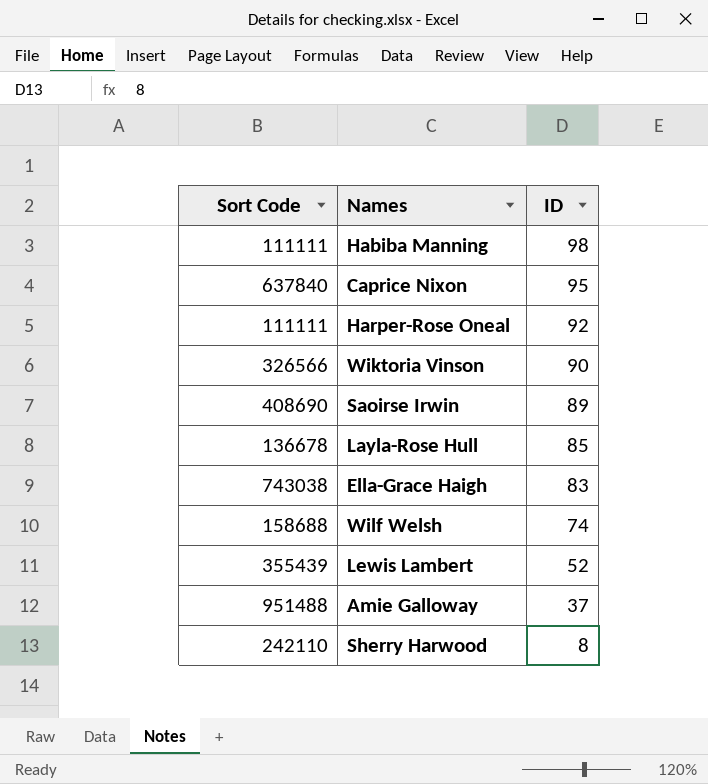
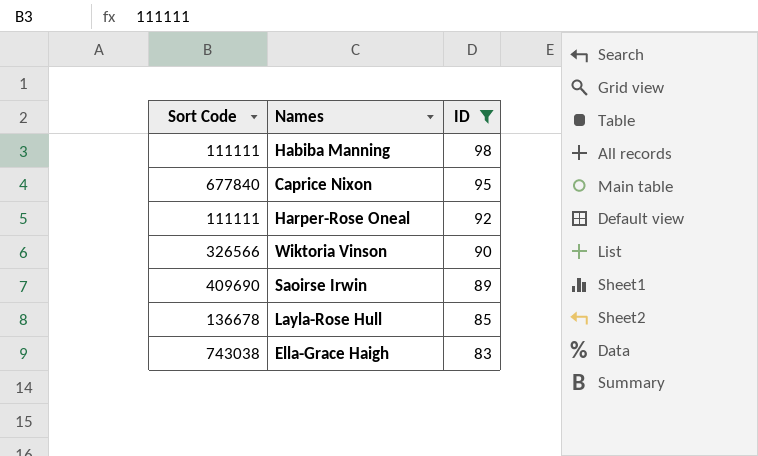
filter: none -> ID >= 83
Caprice Nixon | Sort Code: 637840 -> 677840
Saoirse Irwin | Sort Code: 408690 -> 409690

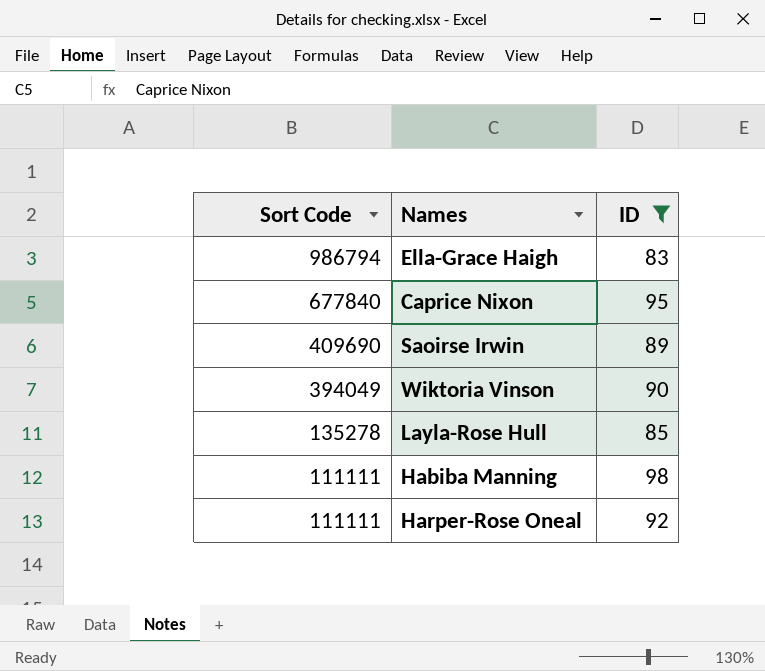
row order: ID descending -> Sort Code descending
Ella-Grace Haigh | Sort Code: 743038 -> 986794
Wiktoria Vinson | Sort Code: 326566 -> 394049
Layla-Rose Hull | Sort Code: 136678 -> 135278

